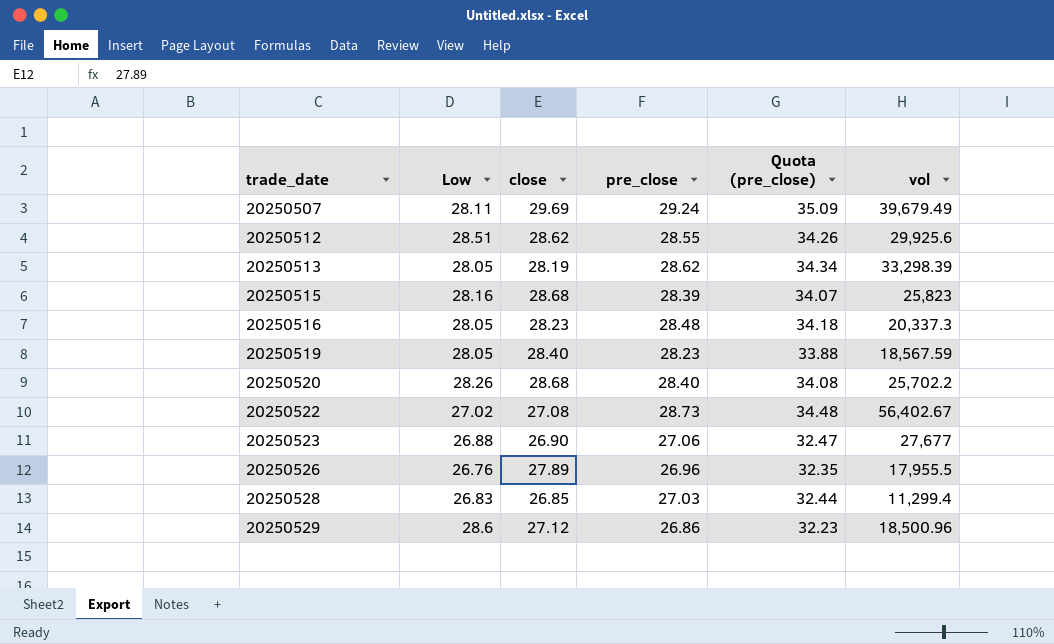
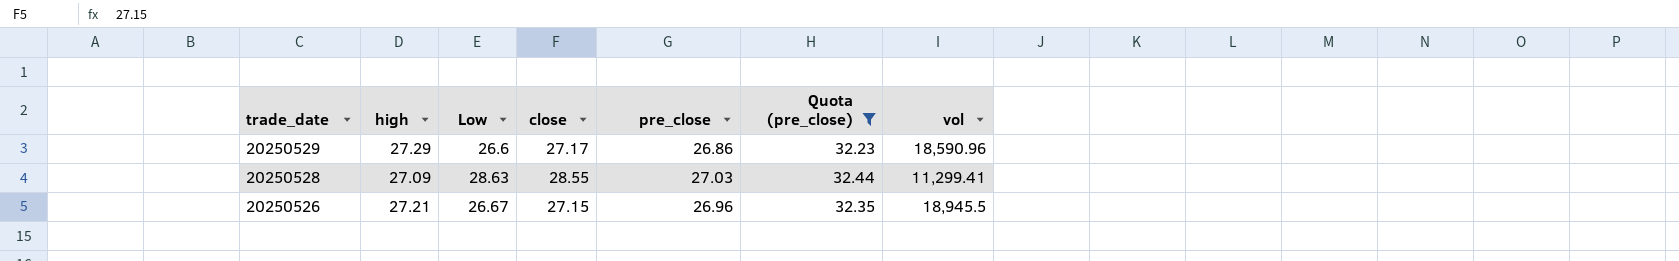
filter: none -> Quota (pre_close) <= 32.44
row order: trade_date ascending -> trade_date descending
column high | position: none -> 2
20250529 | Low: 28.6 -> 26.6
20250529 | close: 27.12 -> 27.17
20250529 | vol: 18,500.96 -> 18,590.96
20250528 | Low: 26.83 -> 28.63
20250528 | close: 26.85 -> 28.55
20250528 | vol: 11,299.4 -> 11,299.41
20250526 | Low: 26.76 -> 26.67
20250526 | close: 27.89 -> 27.15
20250526 | vol: 17,955.5 -> 18,945.5

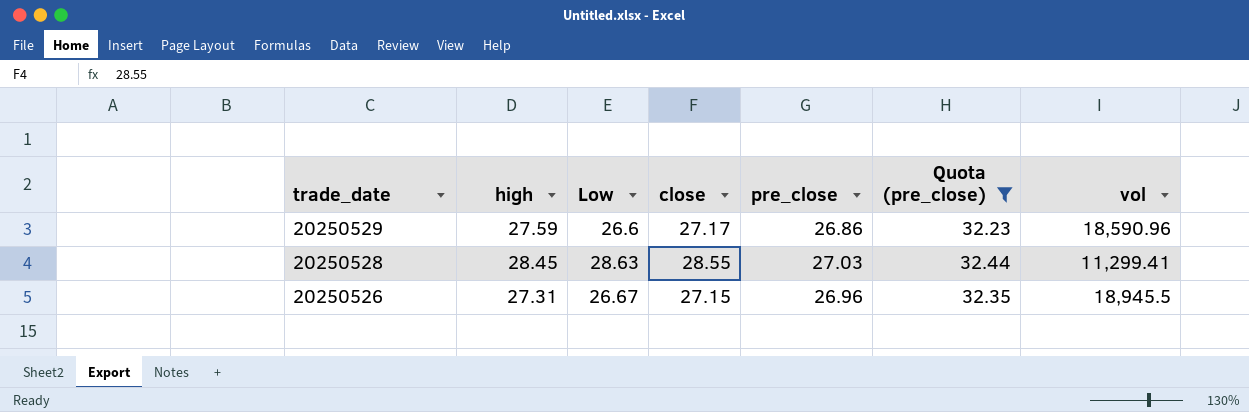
20250529 | high: 27.29 -> 27.59
20250528 | high: 27.09 -> 28.45
20250526 | high: 27.21 -> 27.31

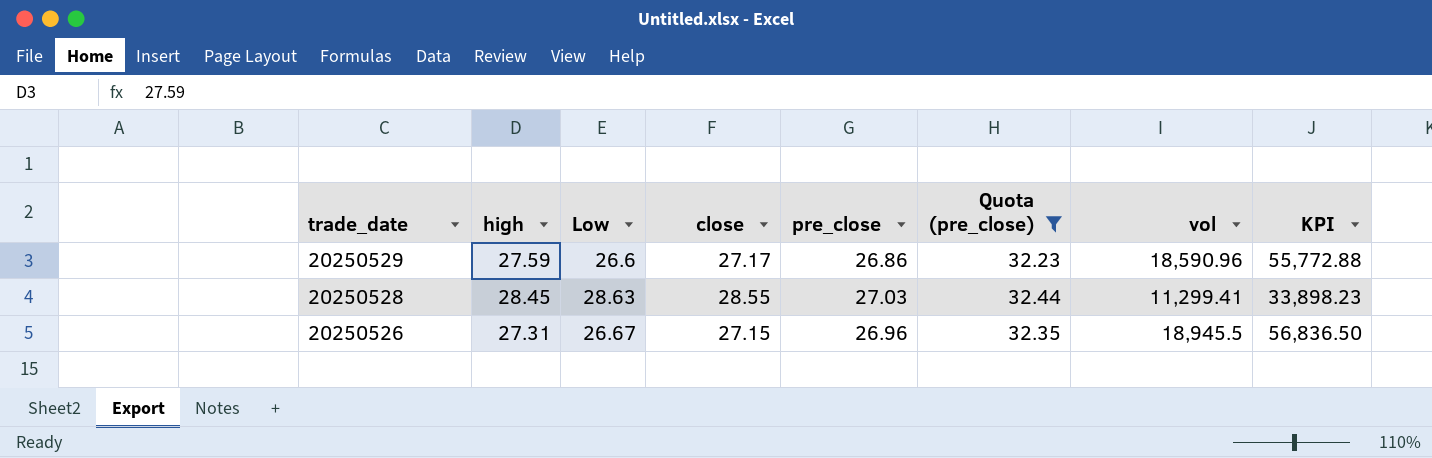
column KPI | formula: none -> [vol] * 3

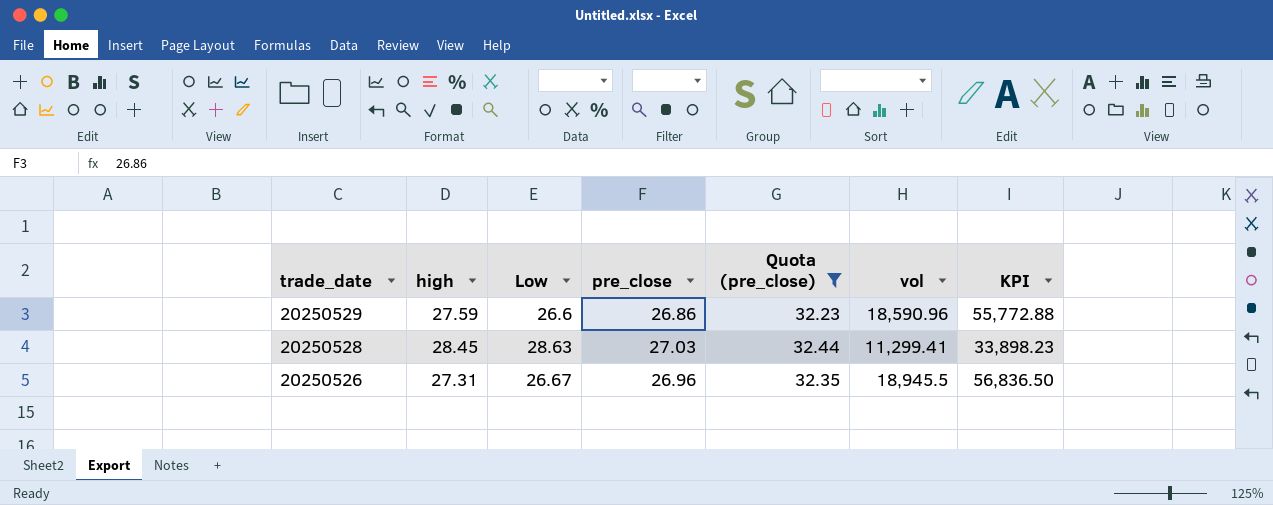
column close | position: 4 -> none

